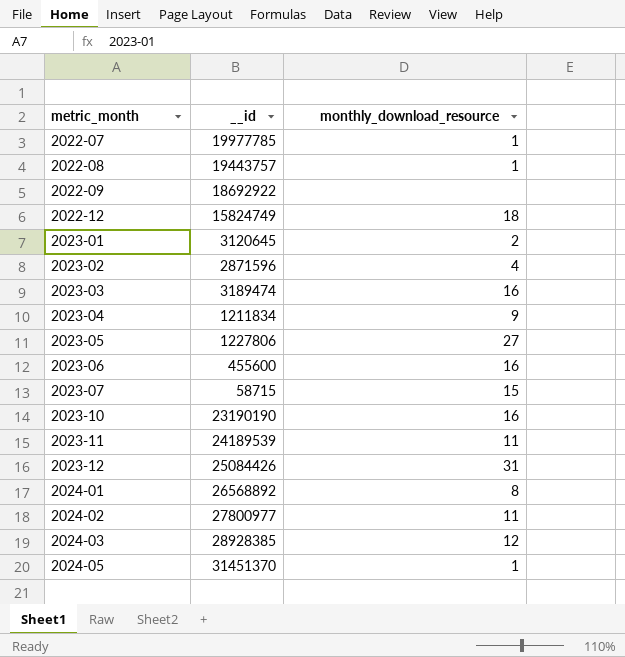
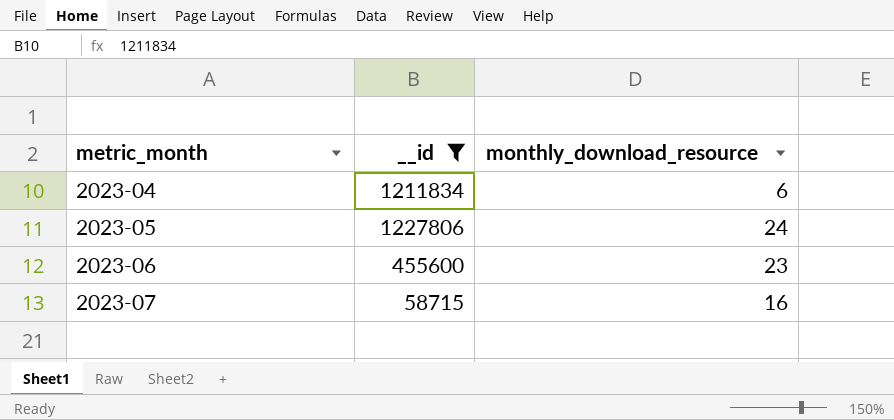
filter: none -> __id <= 1227806
2023-04 | monthly_download_resource: 9 -> 6
2023-05 | monthly_download_resource: 27 -> 24
2023-06 | monthly_download_resource: 16 -> 23
2023-07 | monthly_download_resource: 15 -> 16

